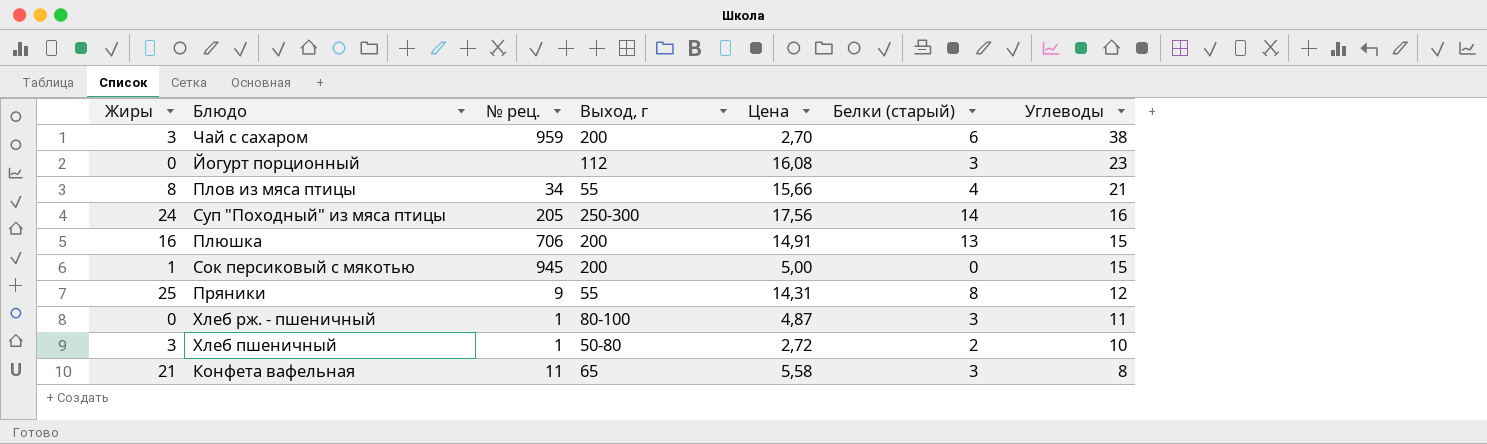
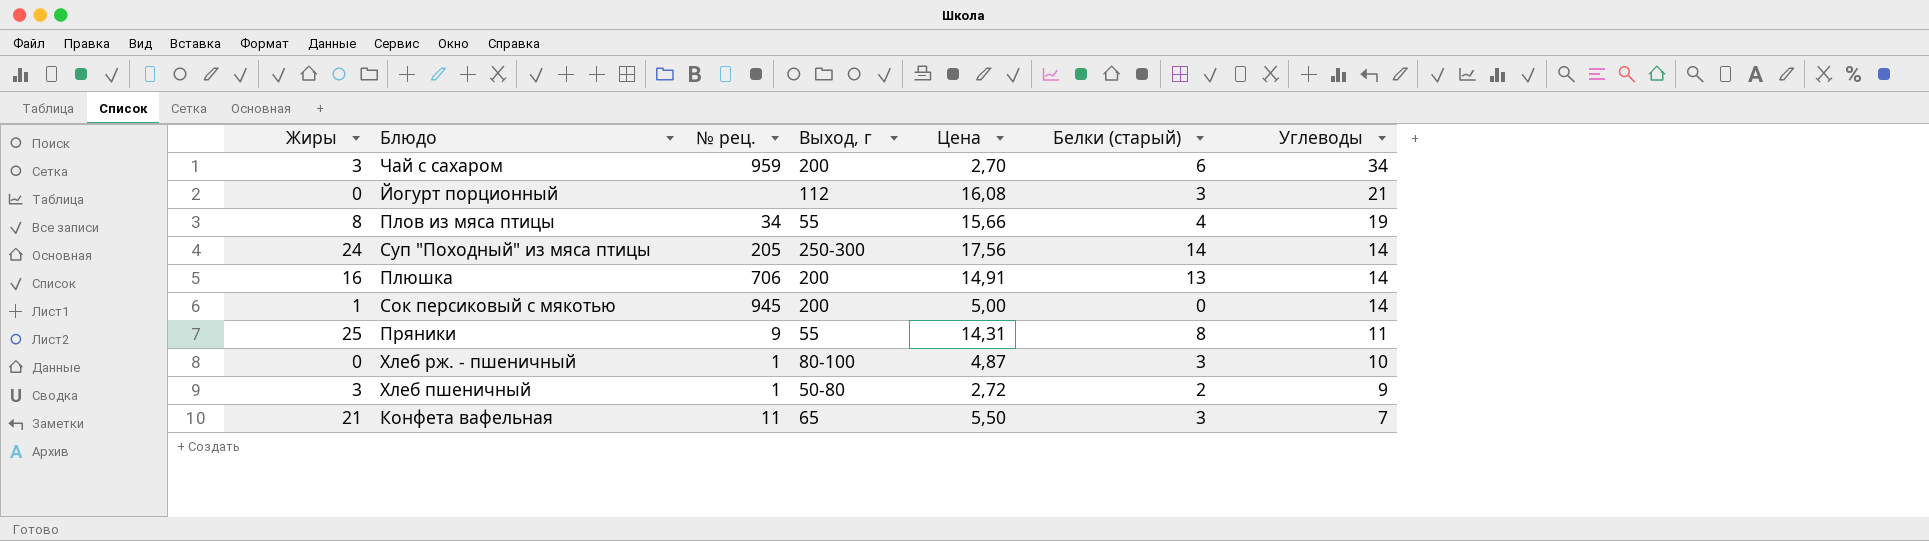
Чай с сахаром | Углеводы: 38 -> 34
Йогурт порционный | Углеводы: 23 -> 21
Плов из мяса птицы | Углеводы: 21 -> 19
Суп "Походный" из мяса птицы | Углеводы: 16 -> 14
Плюшка | Углеводы: 15 -> 14
Сок персиковый с мякотью | Углеводы: 15 -> 14
Пряники | Углеводы: 12 -> 11
Хлеб рж. - пшеничный | Углеводы: 11 -> 10
Хлеб пшеничный | Углеводы: 10 -> 9
Конфета вафельная | Цена: 5,58 -> 5,50
Конфета вафельная | Углеводы: 8 -> 7

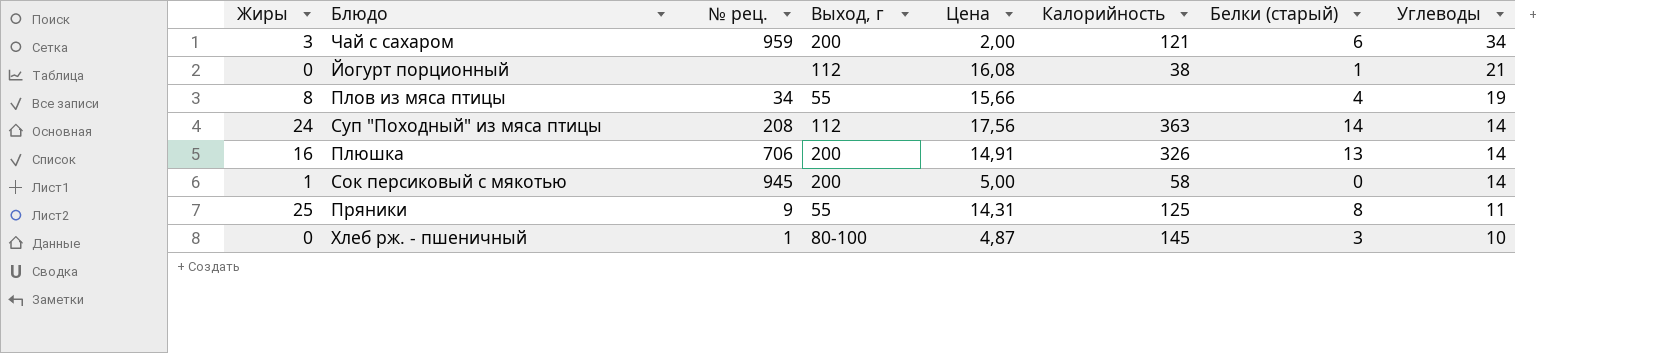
column Калорийность | position: none -> 6
row Хлеб пшеничный: 3 | 1 | 50-80 | 2,72 | 2 | 9 -> none
row Конфета вафельная: 21 | 11 | 65 | 5,50 | 3 | 7 -> none
Чай с сахаром | Цена: 2,70 -> 2,00
Йогурт порционный | Белки (старый): 3 -> 1
Суп "Походный" из мяса птицы | № рец.: 205 -> 208
Суп "Походный" из мяса птицы | Выход, г: 250-300 -> 112

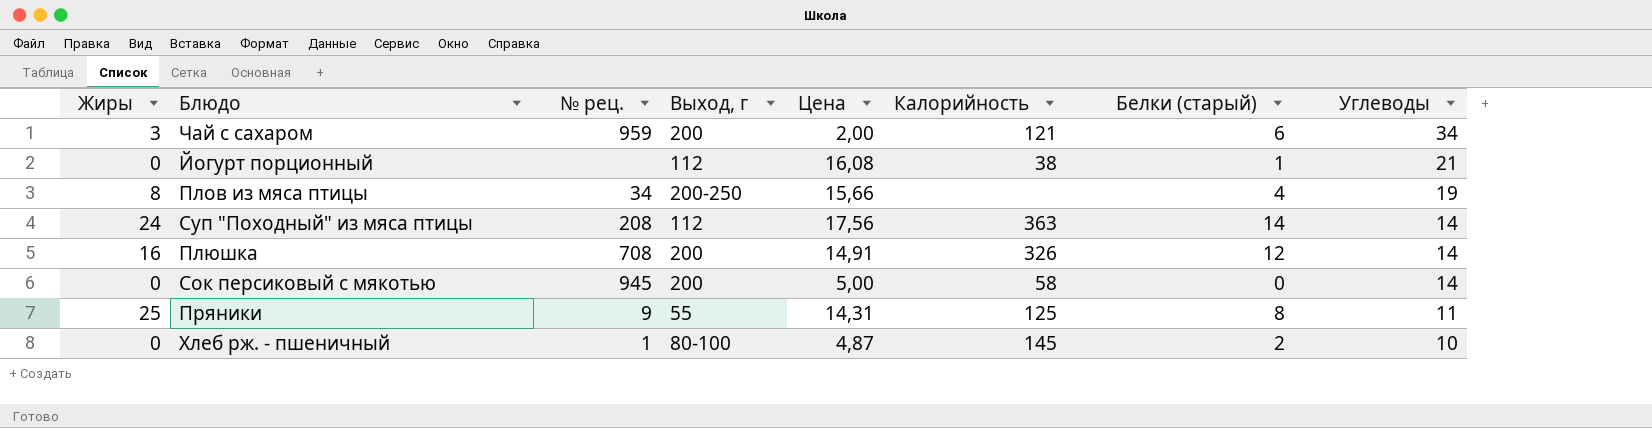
Плов из мяса птицы | Выход, г: 55 -> 200-250
Плюшка | № рец.: 706 -> 708
Плюшка | Белки (старый): 13 -> 12
Сок персиковый с мякотью | Жиры: 1 -> 0
Хлеб рж. - пшеничный | Белки (старый): 3 -> 2

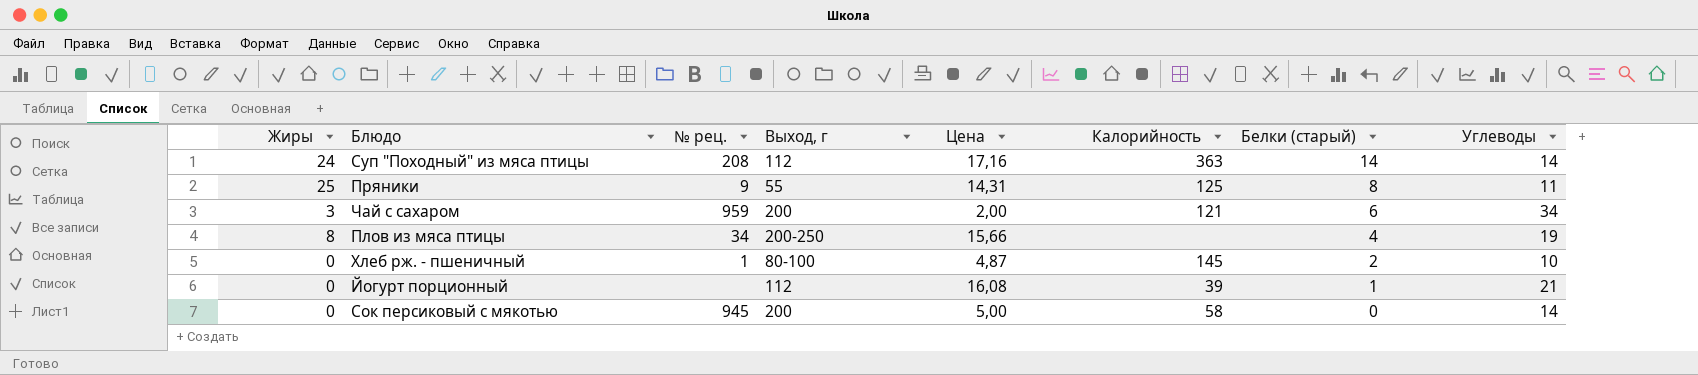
row order: Углеводы descending -> Белки (старый) descending
row Плюшка: 16 | 708 | 200 | 14,91 | 326 | 12 | 14 -> none
Суп "Походный" из мяса птицы | Цена: 17,56 -> 17,16
Йогурт порционный | Калорийность: 38 -> 39

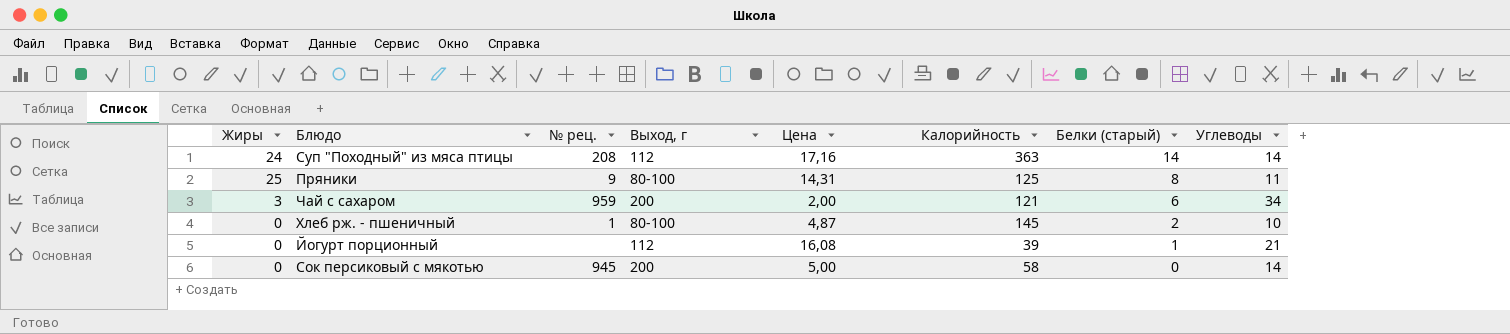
row Плов из мяса птицы: 8 | 34 | 200-250 | 15,66 | none | 4 | 19 -> none
Пряники | Выход, г: 55 -> 80-100

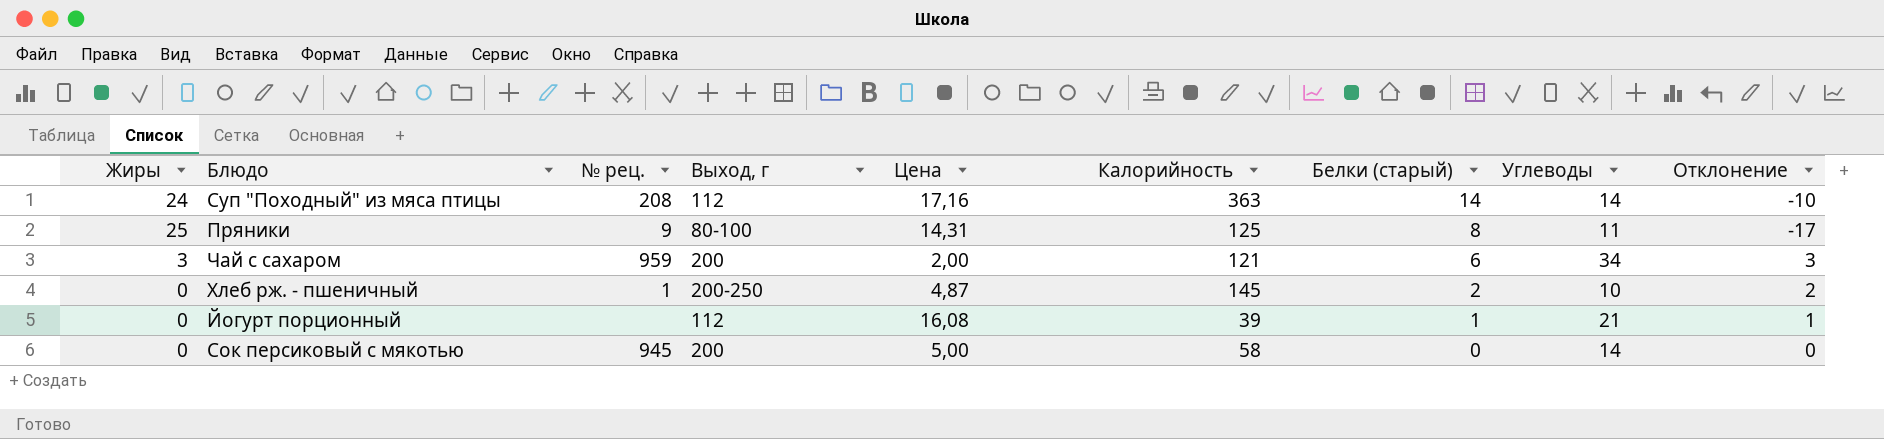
column Отклонение | formula: none -> [Белки (старый)] - [Жиры]
Хлеб рж. - пшеничный | Выход, г: 80-100 -> 200-250

